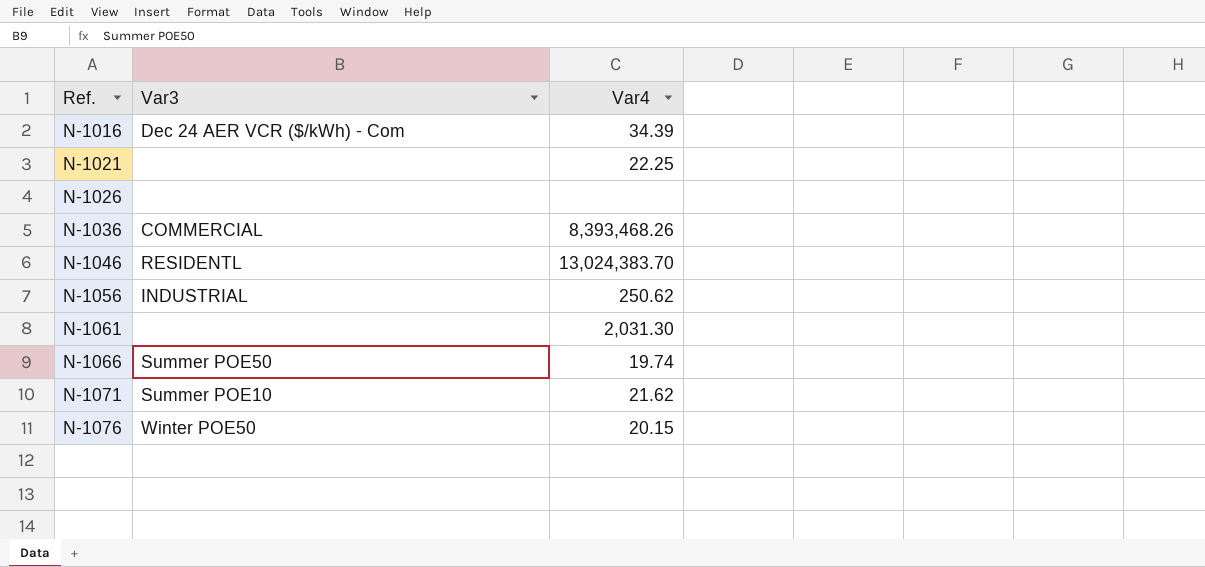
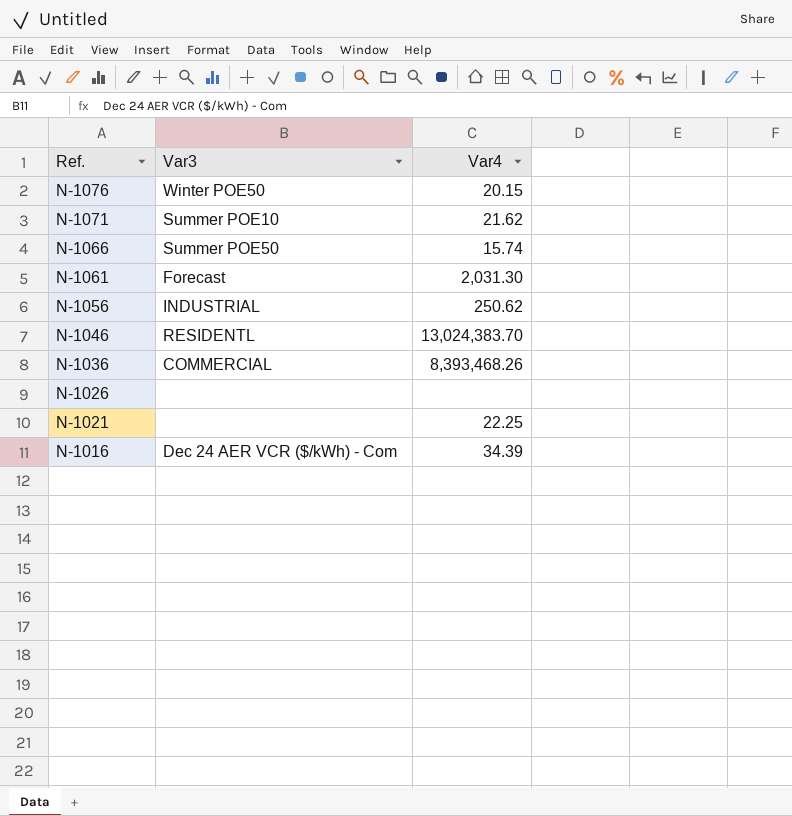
row order: Ref. ascending -> Ref. descending
N-1066 | Var4: 19.74 -> 15.74
N-1061 | Var3: none -> Forecast

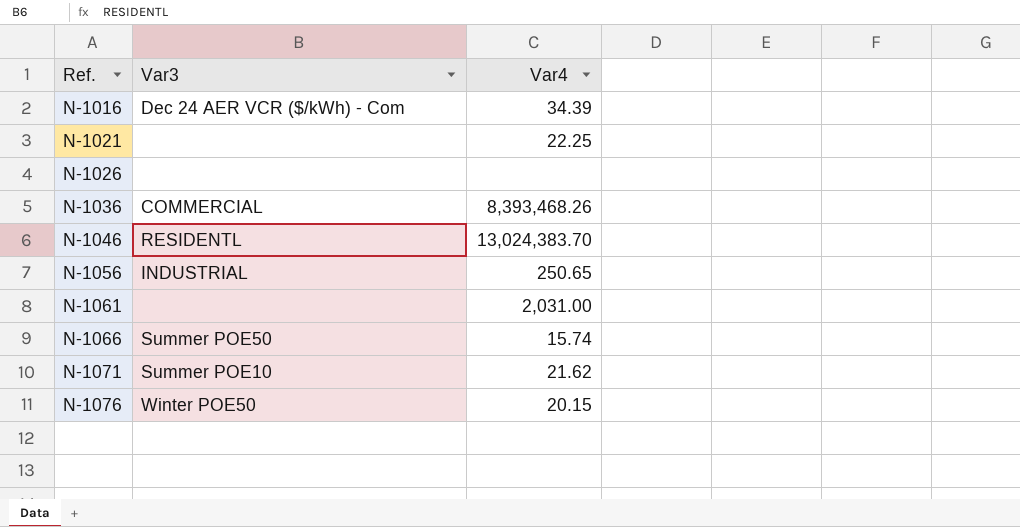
row order: Ref. descending -> Ref. ascending
N-1056 | Var4: 250.62 -> 250.65
N-1061 | Var3: Forecast -> none
N-1061 | Var4: 2,031.30 -> 2,031.00

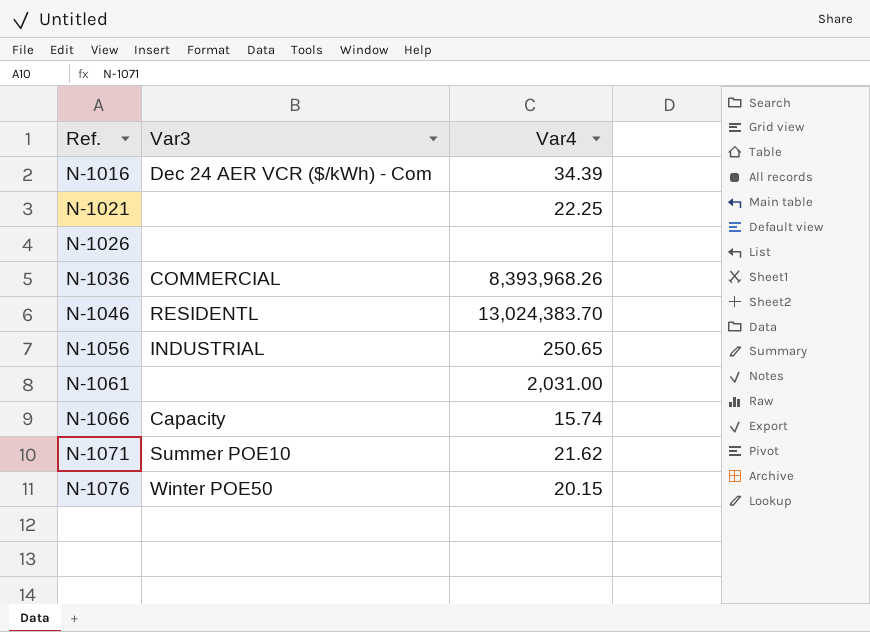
N-1036 | Var4: 8,393,468.26 -> 8,393,968.26
N-1066 | Var3: Summer POE50 -> Capacity

